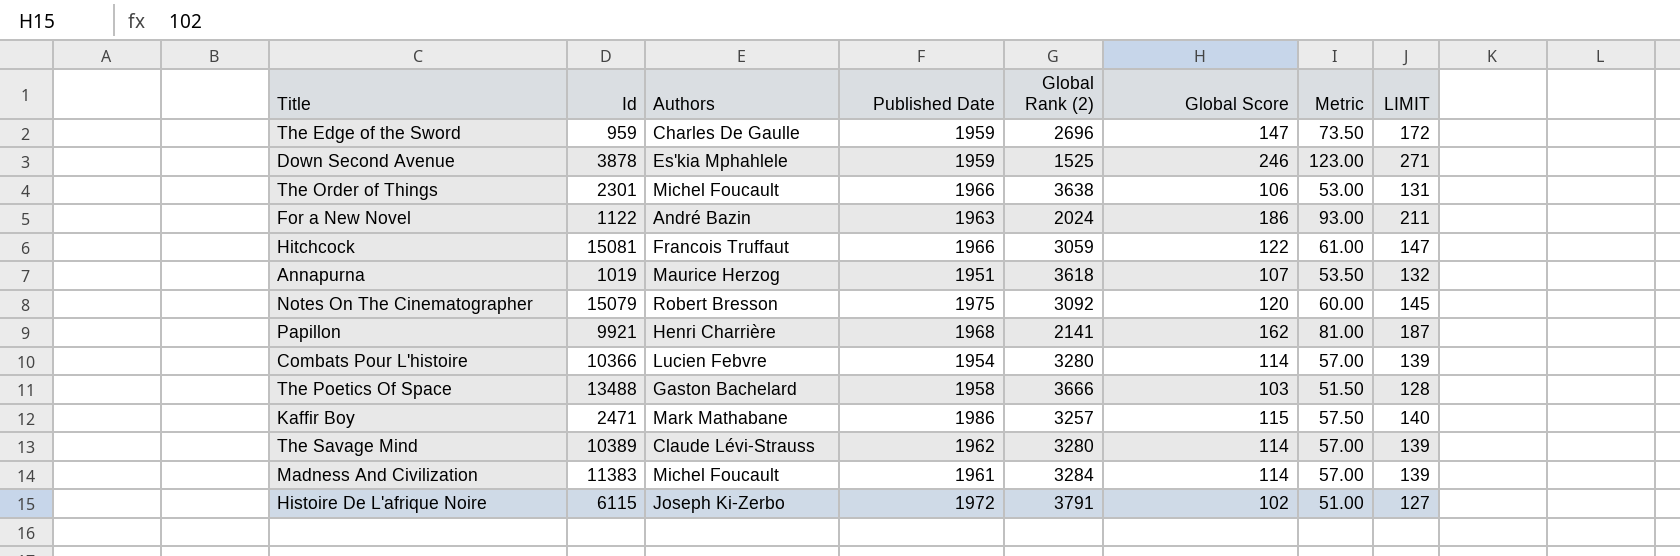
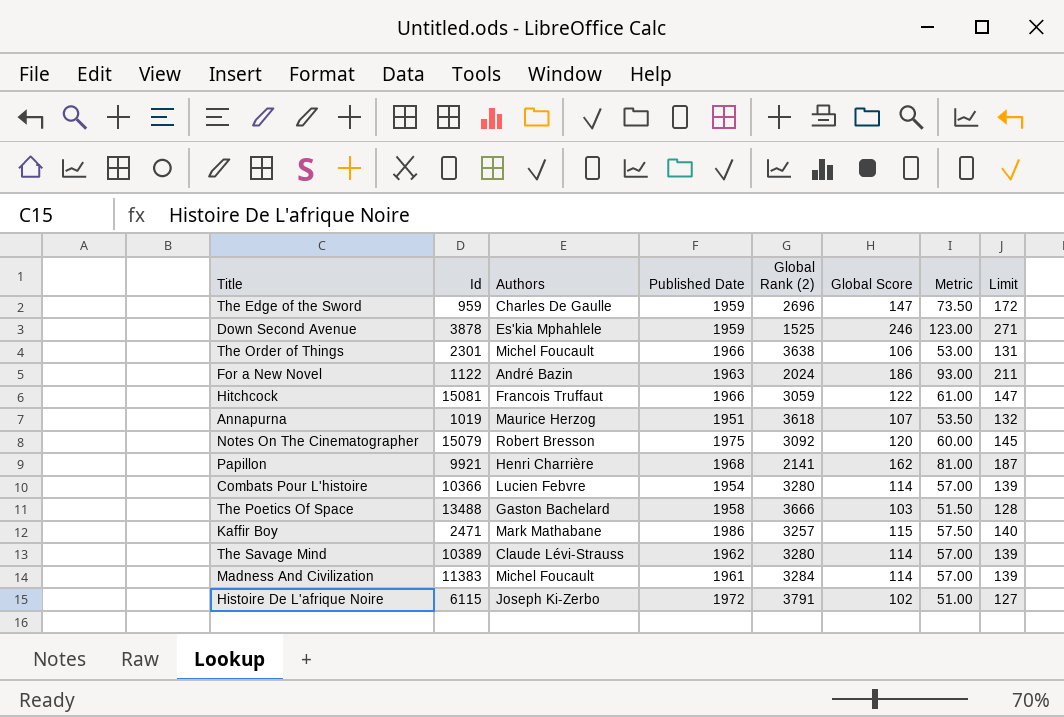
column name: LIMIT -> Limit

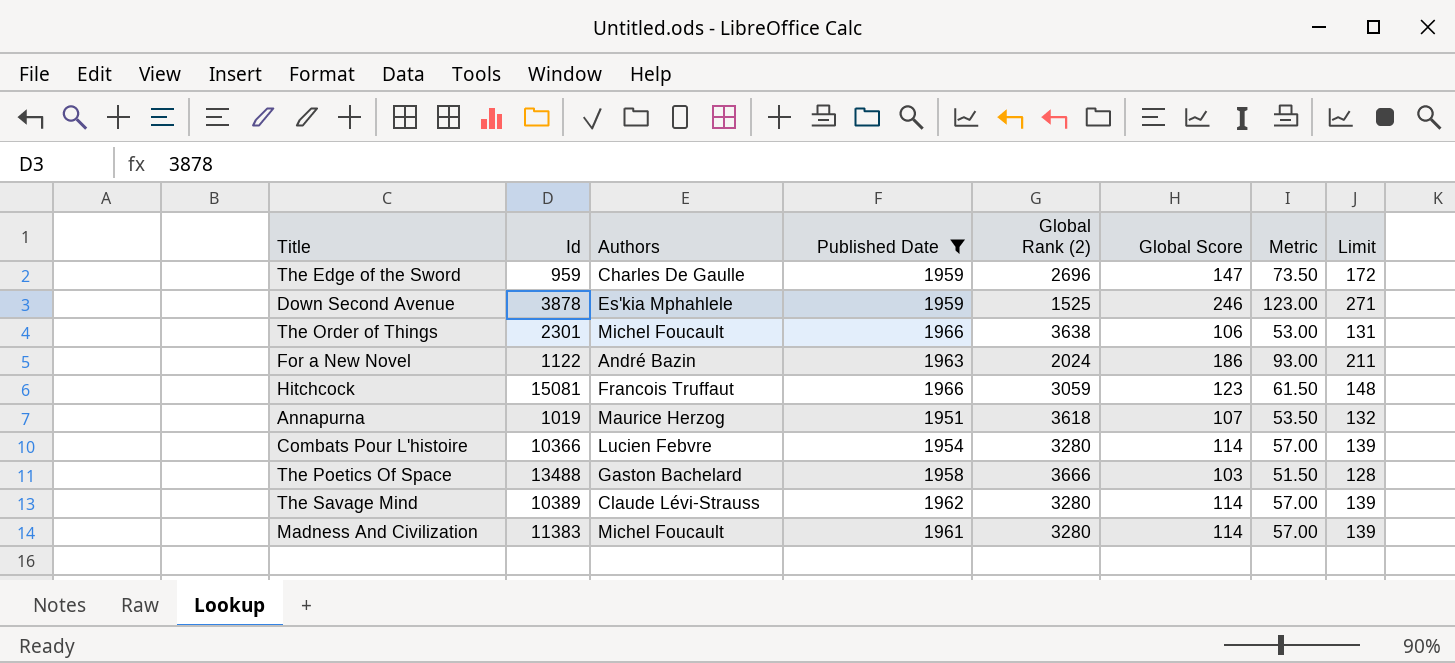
filter: none -> Published Date <= 1966
Hitchcock | Global Score: 122 -> 123
Hitchcock | Metric: 61.00 -> 61.50
Hitchcock | Limit: 147 -> 148
Madness And Civilization | Global Rank (2): 3284 -> 3280

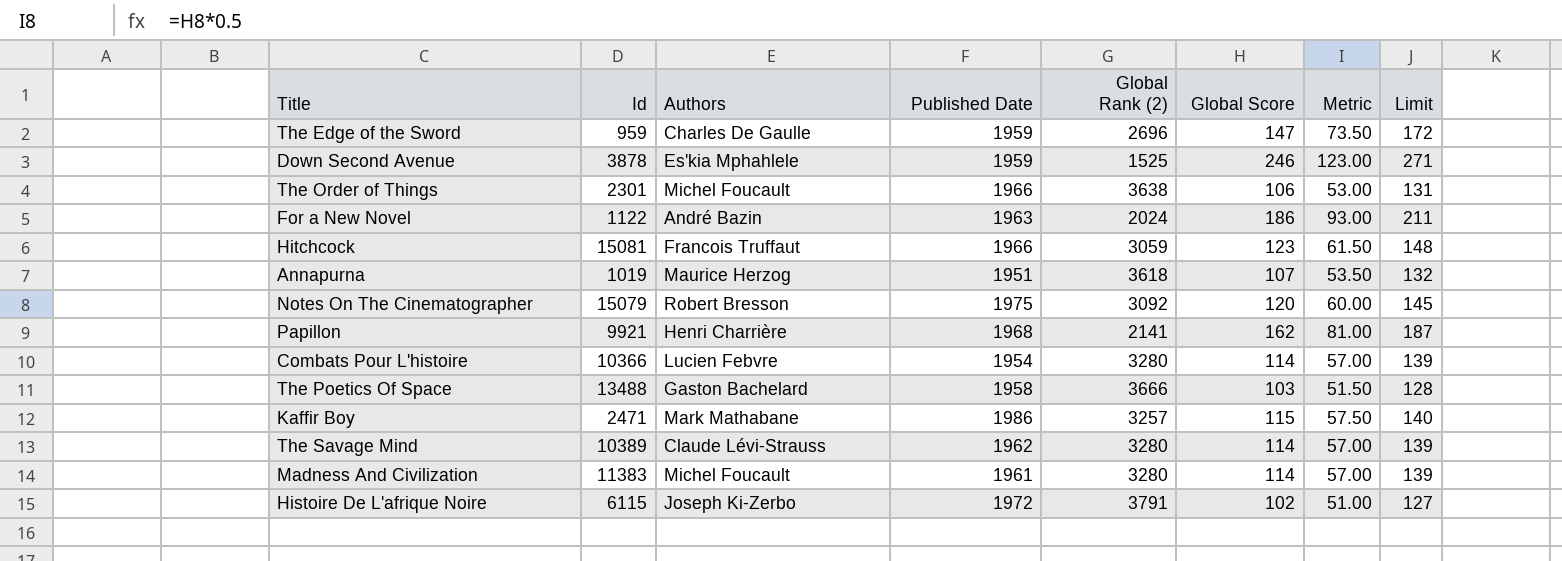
filter: Published Date <= 1966 -> none

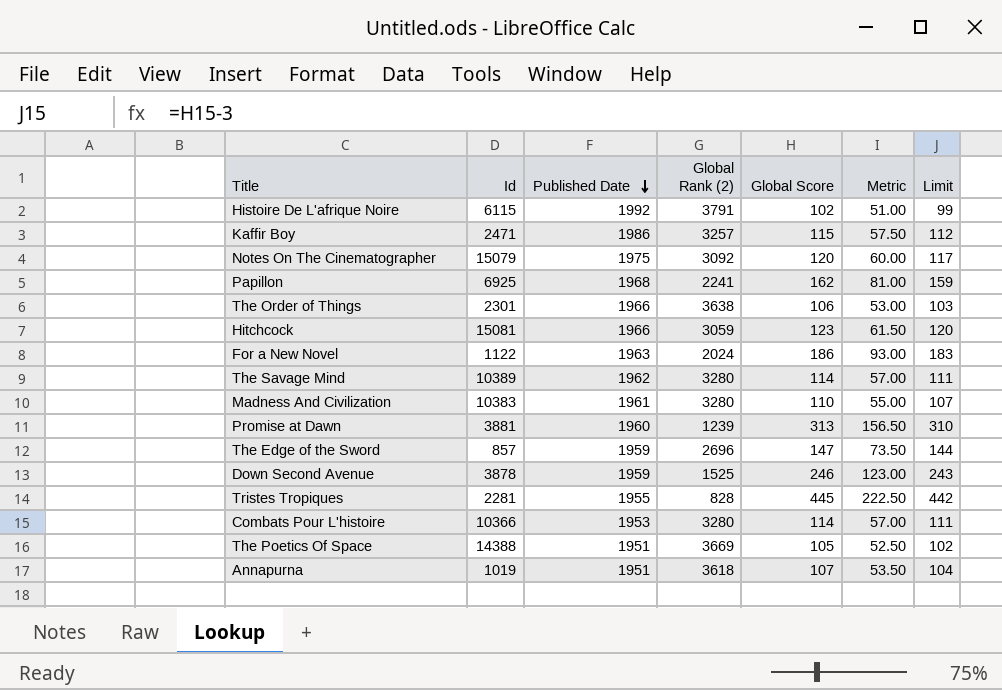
row order: none -> Published Date descending
column Authors | position: 3 -> none
column Limit | formula: [Global Score] + 25 -> [Global Score] - 3
Histoire De L'afrique Noire | Published Date: 1972 -> 1992
Papillon | Id: 9921 -> 6925
Papillon | Global Rank (2): 2141 -> 2241
Madness And Civilization | Id: 11383 -> 10383
Madness And Civilization | Global Score: 114 -> 110
Madness And Civilization | Metric: 57.00 -> 55.00
row Promise at Dawn: none -> 3881 | 1960 | 1239 | 313 | 156.50 | 310
The Edge of the Sword | Id: 959 -> 857
row Tristes Tropiques: none -> 2281 | 1955 | 828 | 445 | 222.50 | 442
Combats Pour L'histoire | Published Date: 1954 -> 1953
The Poetics Of Space | Id: 13488 -> 14388
The Poetics Of Space | Published Date: 1958 -> 1951
The Poetics Of Space | Global Rank (2): 3666 -> 3669
The Poetics Of Space | Global Score: 103 -> 105
The Poetics Of Space | Metric: 51.50 -> 52.50

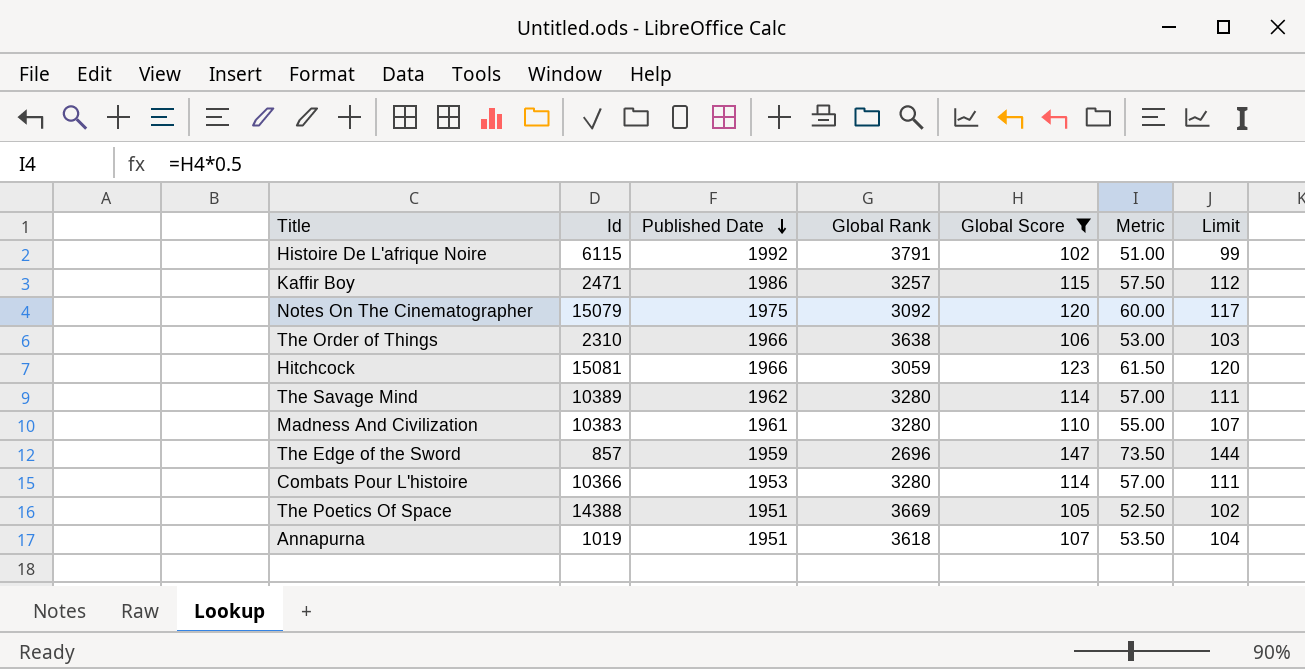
filter: none -> Global Score <= 147
column name: Global Rank (2) -> Global Rank
The Order of Things | Id: 2301 -> 2310

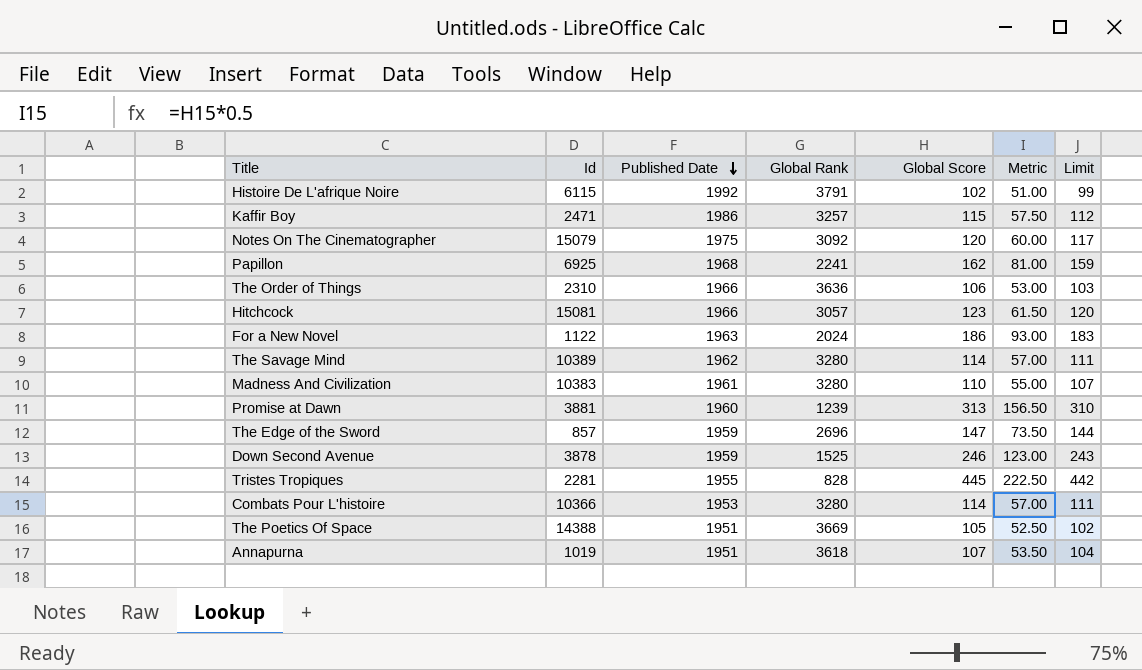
filter: Global Score <= 147 -> none
The Order of Things | Global Rank: 3638 -> 3636
Hitchcock | Global Rank: 3059 -> 3057

